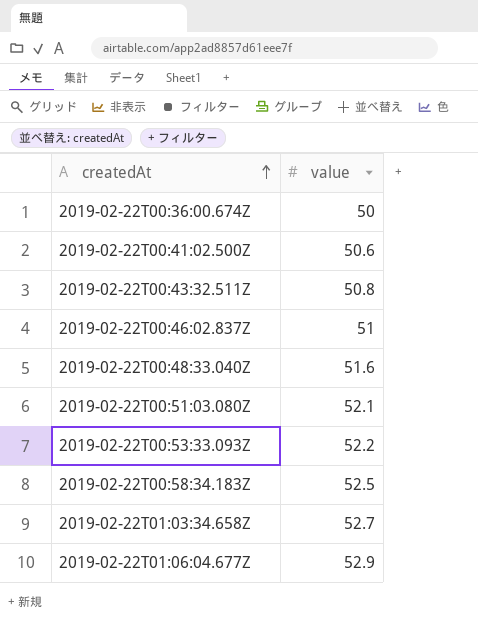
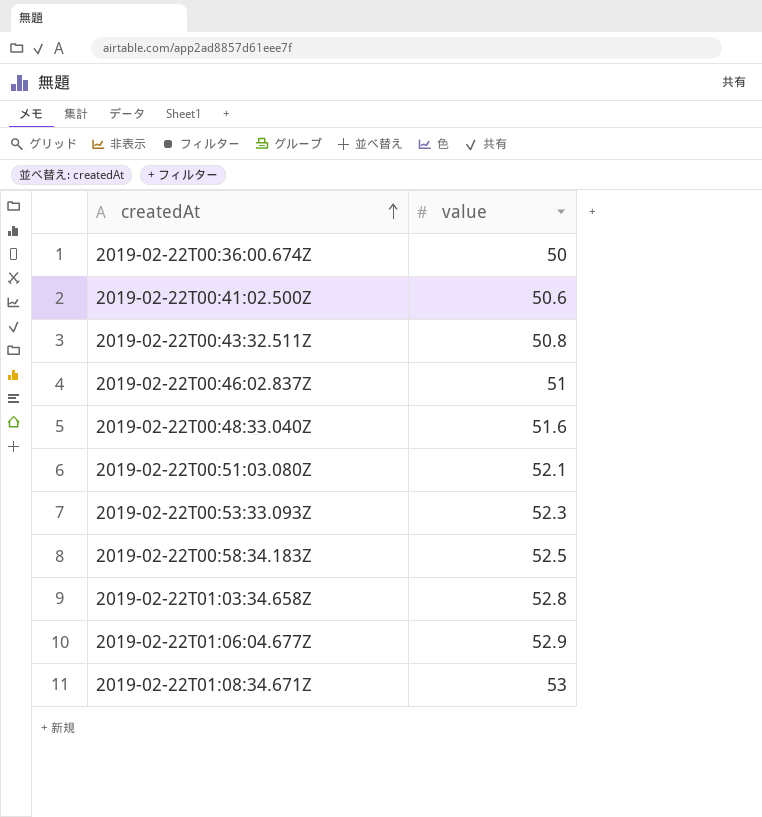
2019-02-22T00:53:33.093Z | value: 52.2 -> 52.3
2019-02-22T01:03:34.658Z | value: 52.7 -> 52.8
row 2019-02-22T01:08:34.671Z: none -> 53

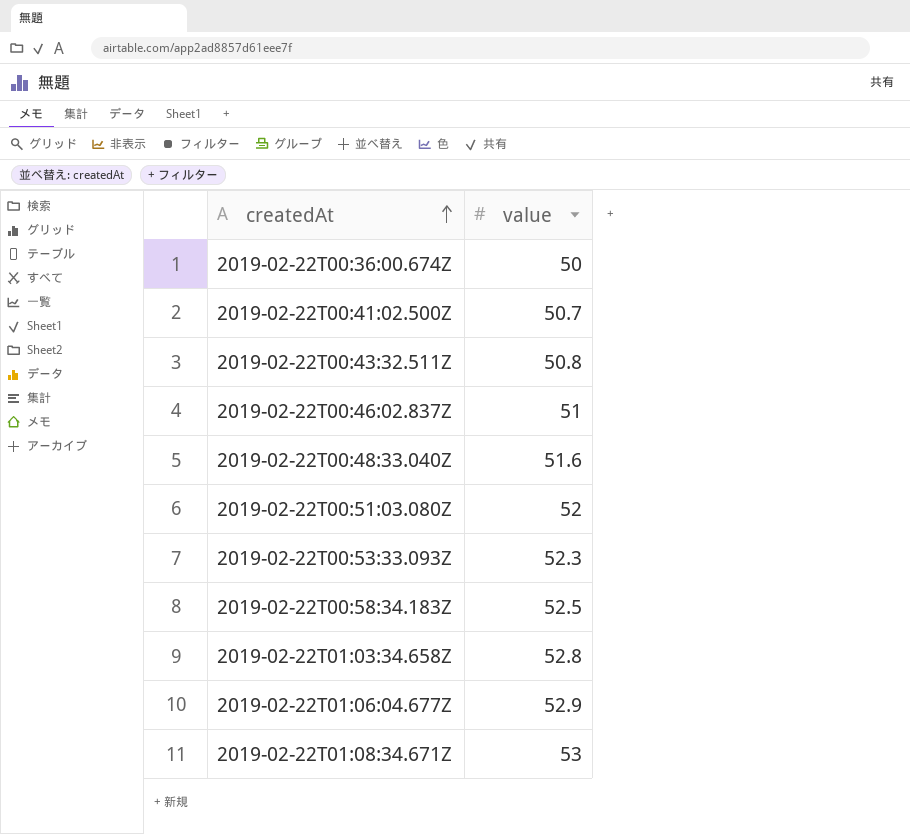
2019-02-22T00:41:02.500Z | value: 50.6 -> 50.7
2019-02-22T00:51:03.080Z | value: 52.1 -> 52

